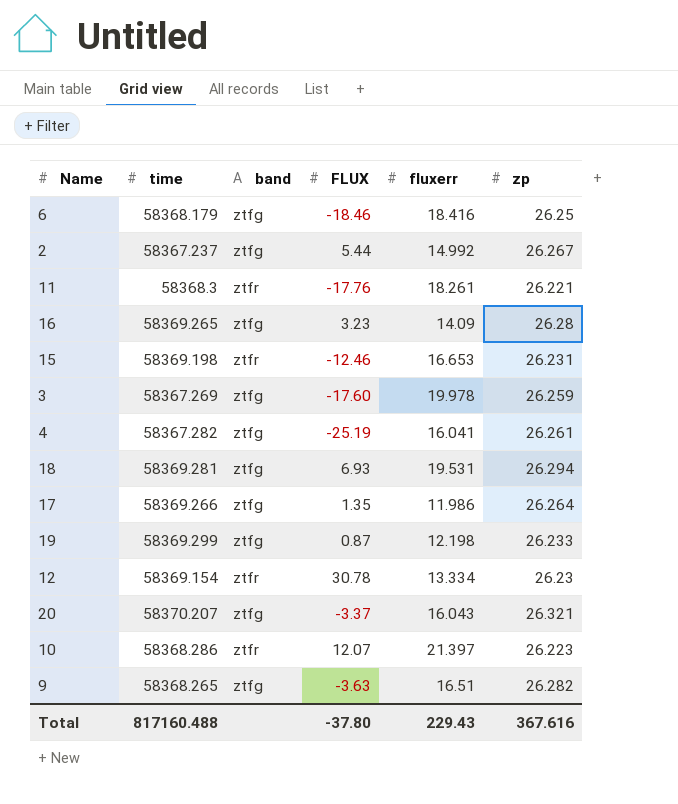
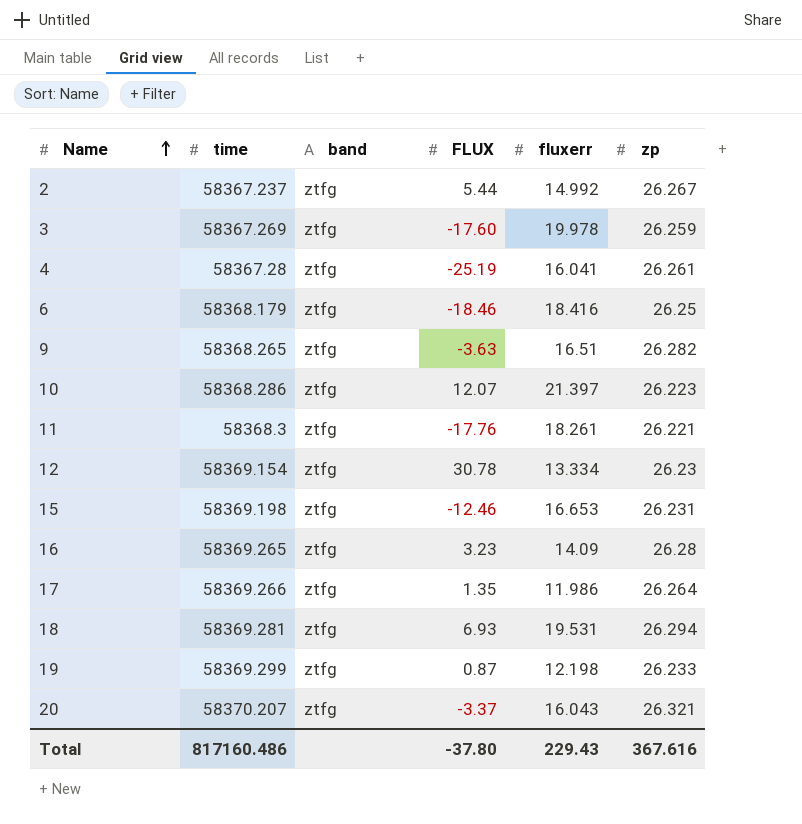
row order: none -> Name ascending
4 | time: 58367.282 -> 58367.28
10 | band: ztfr -> ztfg
11 | band: ztfr -> ztfg
12 | band: ztfr -> ztfg
15 | band: ztfr -> ztfg
Total | time: 817160.488 -> 817160.486

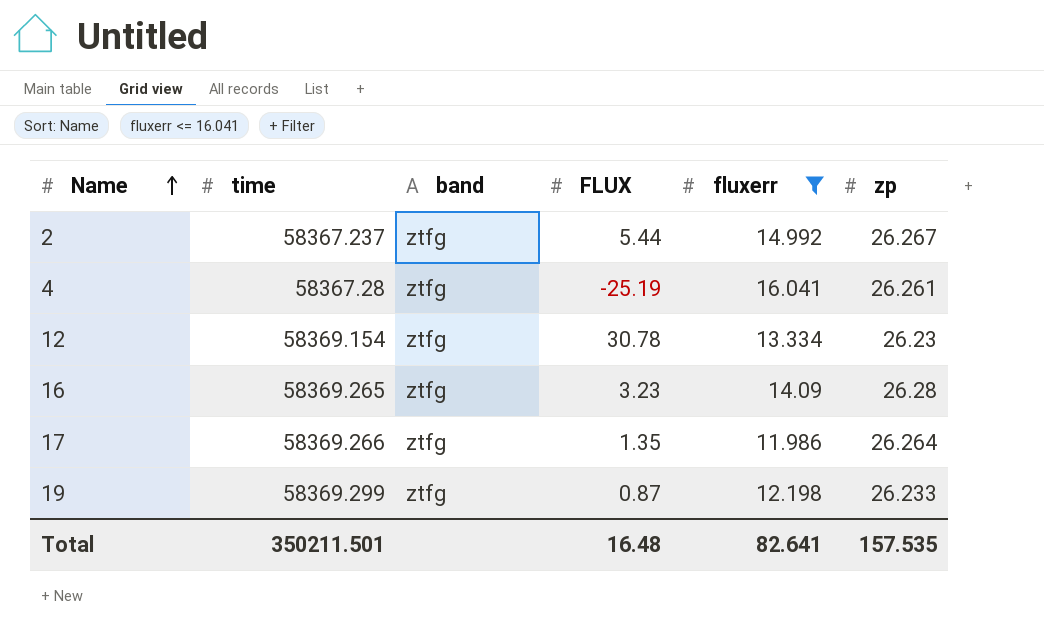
filter: none -> fluxerr <= 16.041
Total | time: 817160.486 -> 350211.501
Total | FLUX: -37.80 -> 16.48
Total | fluxerr: 229.43 -> 82.641
Total | zp: 367.616 -> 157.535

